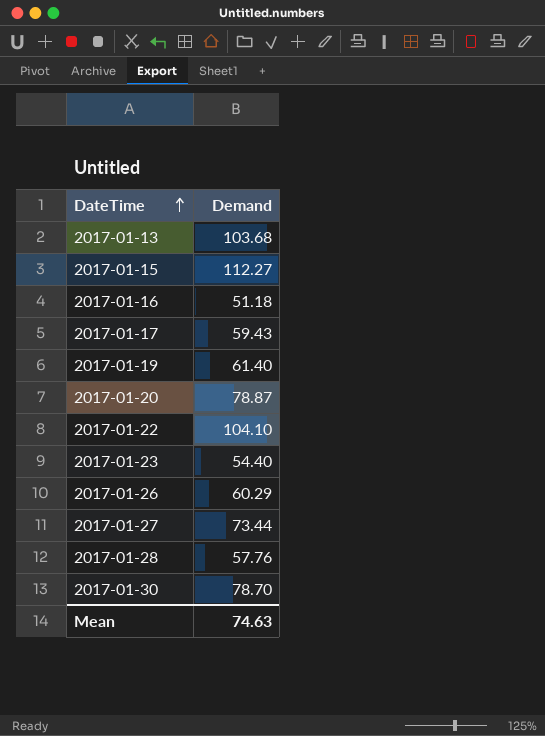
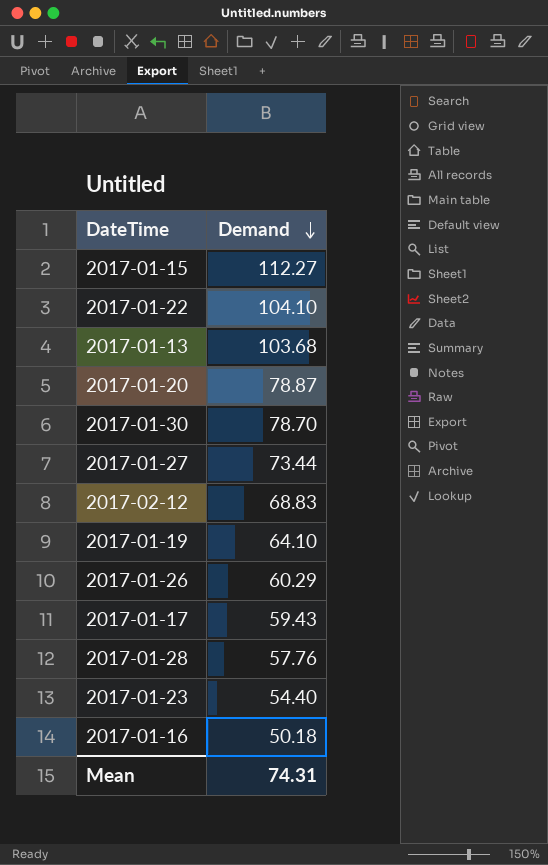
row order: DateTime ascending -> Demand descending
row 2017-02-12: none -> 68.83
2017-01-19 | Demand: 61.40 -> 64.10
2017-01-16 | Demand: 51.18 -> 50.18
Mean | Demand: 74.63 -> 74.31

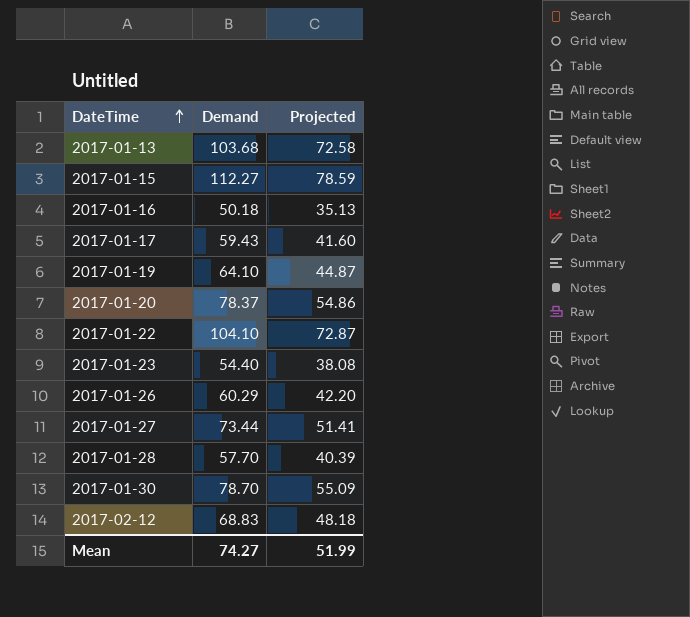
row order: Demand descending -> DateTime ascending
column Projected | formula: none -> [Demand] * 0.7
2017-01-20 | Demand: 78.87 -> 78.37
2017-01-28 | Demand: 57.76 -> 57.70
Mean | Demand: 74.31 -> 74.27

